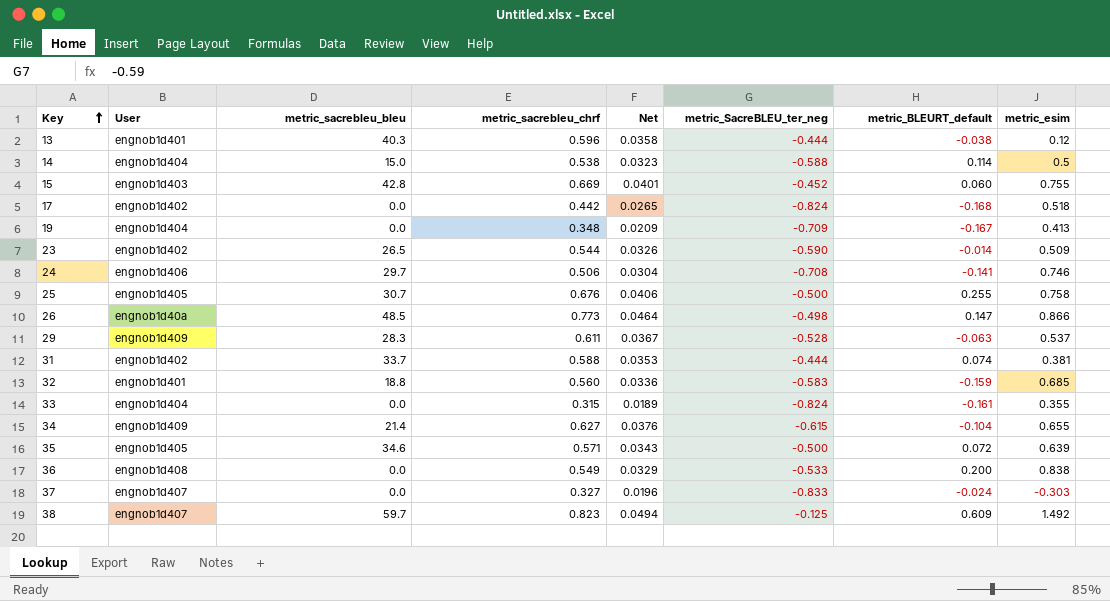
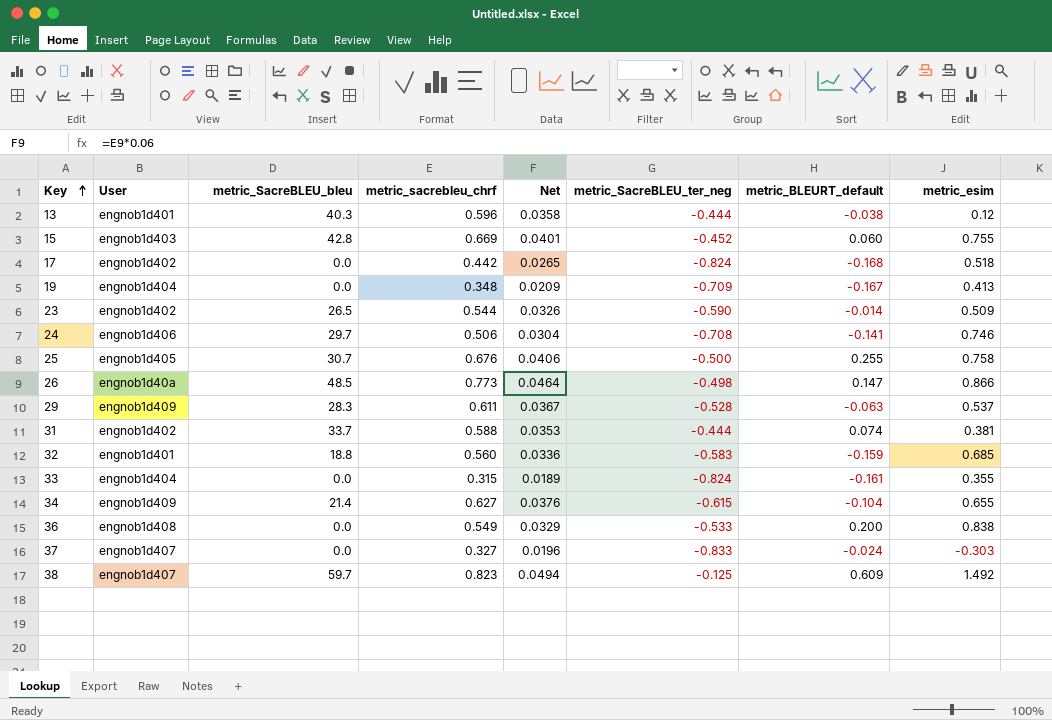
column name: metric_sacrebleu_bleu -> metric_SacreBLEU_bleu
row 14: engnob1d404 | 15.0 | 0.538 | 0.0323 | -0.588 | 0.114 | 0.5 -> none
row 35: engnob1d405 | 34.6 | 0.571 | 0.0343 | -0.500 | 0.072 | 0.639 -> none

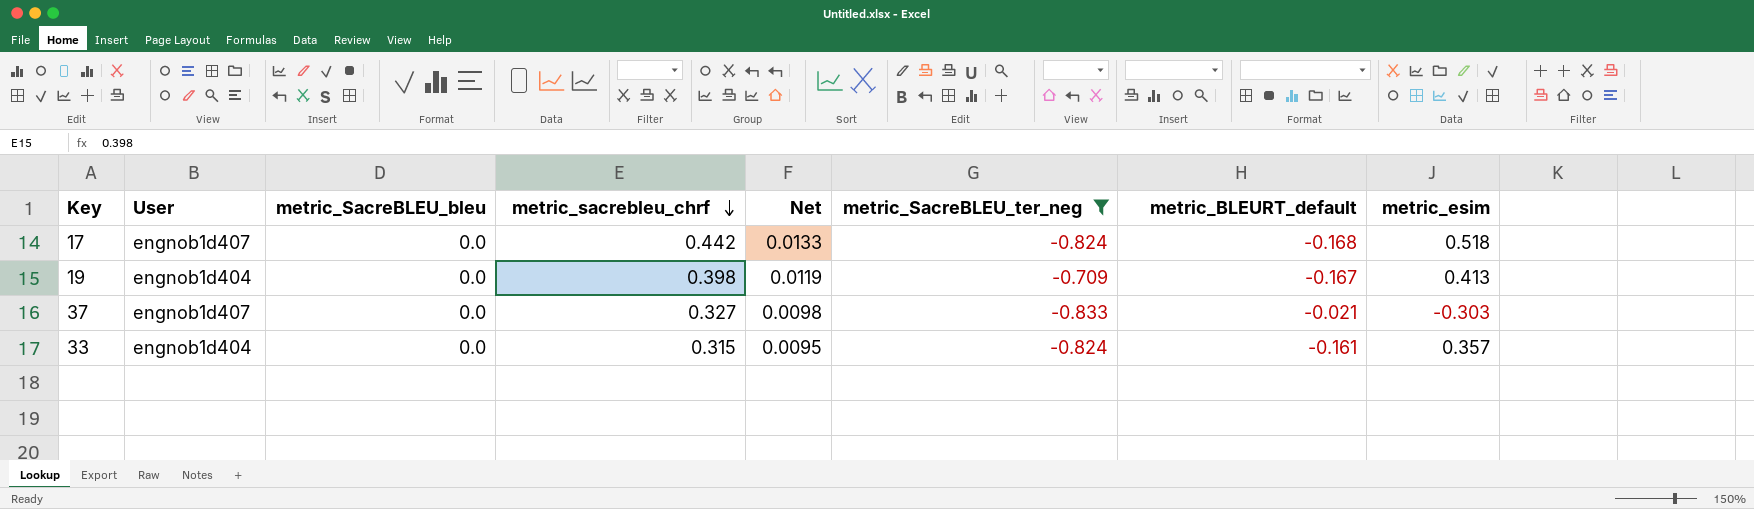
filter: none -> metric_SacreBLEU_ter_neg <= -0.709
row order: Key ascending -> metric_sacrebleu_chrf descending
column Net | formula: [metric_sacrebleu_chrf] * 0.06 -> [metric_sacrebleu_chrf] * 0.03
17 | User: engnob1d402 -> engnob1d407
19 | metric_sacrebleu_chrf: 0.348 -> 0.398
37 | metric_BLEURT_default: -0.024 -> -0.021
33 | metric_esim: 0.355 -> 0.357

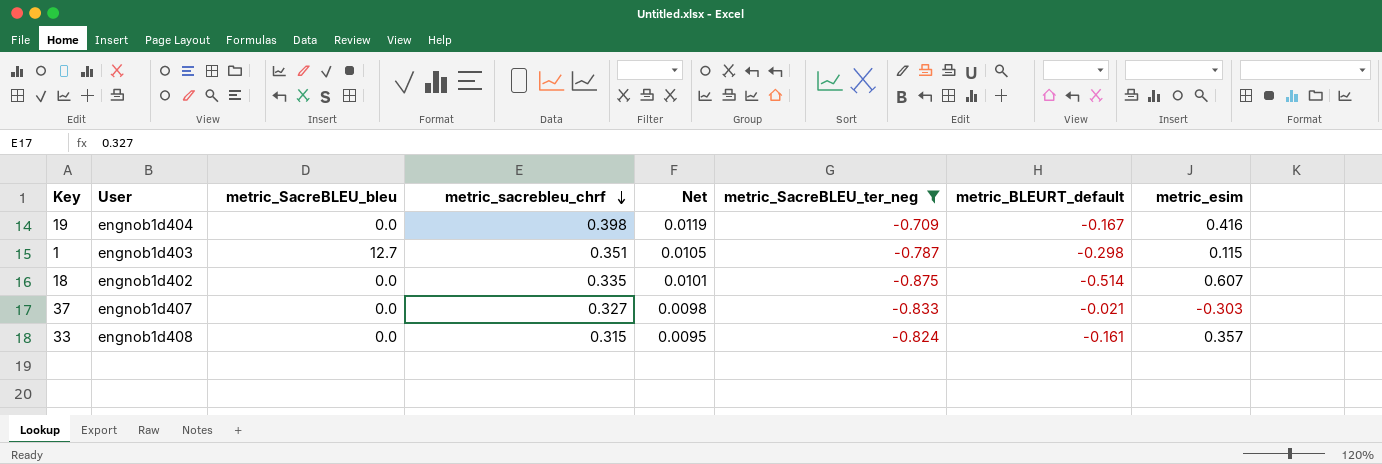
row 17: engnob1d407 | 0.0 | 0.442 | 0.0133 | -0.824 | -0.168 | 0.518 -> none
19 | metric_esim: 0.413 -> 0.416
row 1: none -> engnob1d403 | 12.7 | 0.351 | 0.0105 | -0.787 | -0.298 | 0.115
row 18: none -> engnob1d402 | 0.0 | 0.335 | 0.0101 | -0.875 | -0.514 | 0.607
33 | User: engnob1d404 -> engnob1d408

